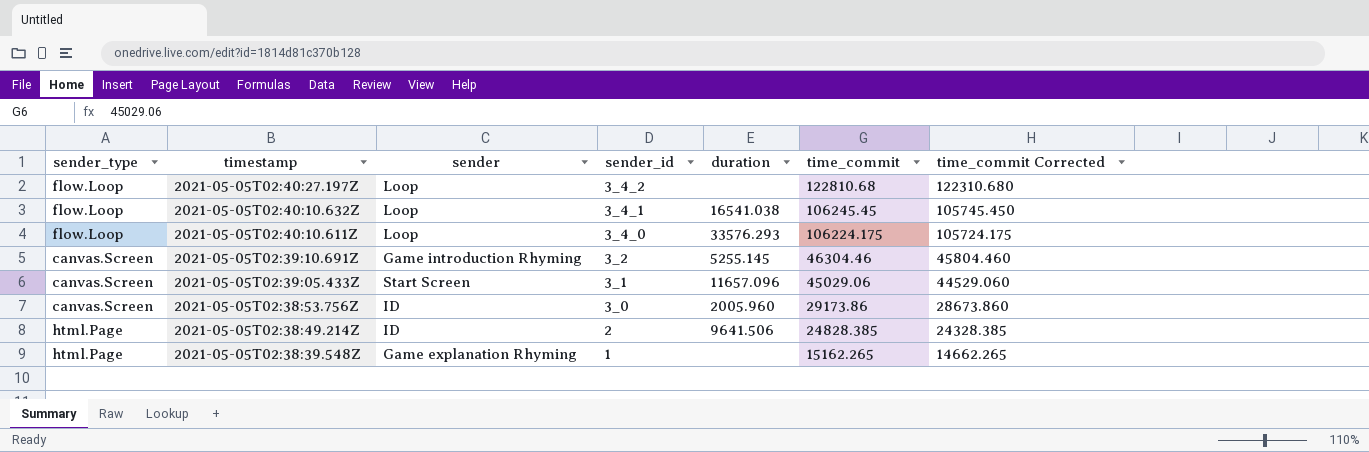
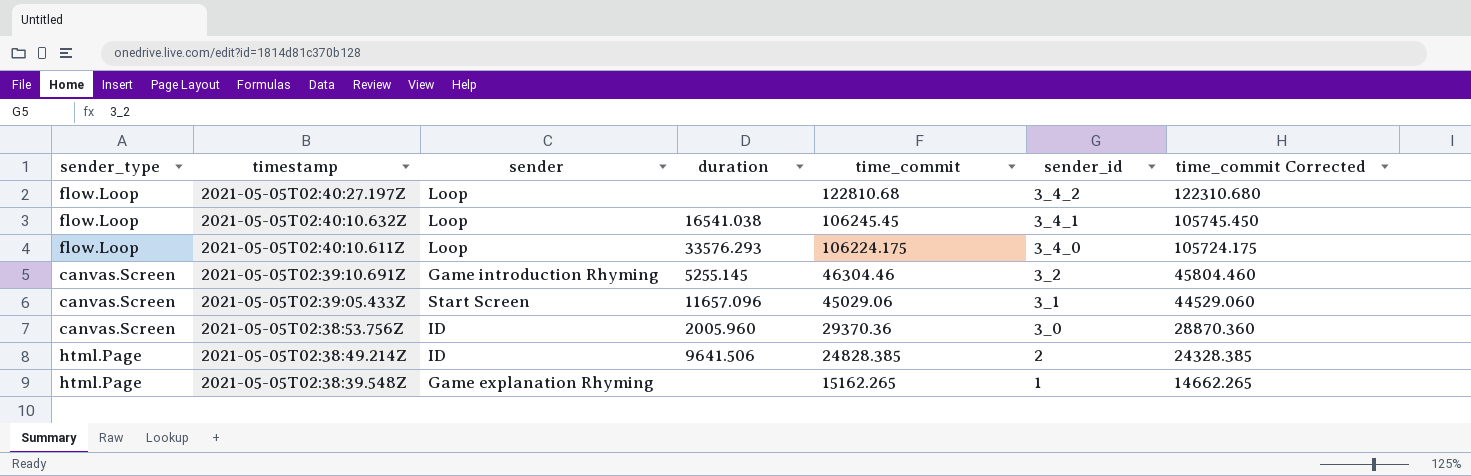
column sender_id | position: 4 -> 6
2021-05-05T02:38:53.756Z | time_commit: 29173.86 -> 29370.36
2021-05-05T02:38:53.756Z | time_commit Corrected: 28673.860 -> 28870.360

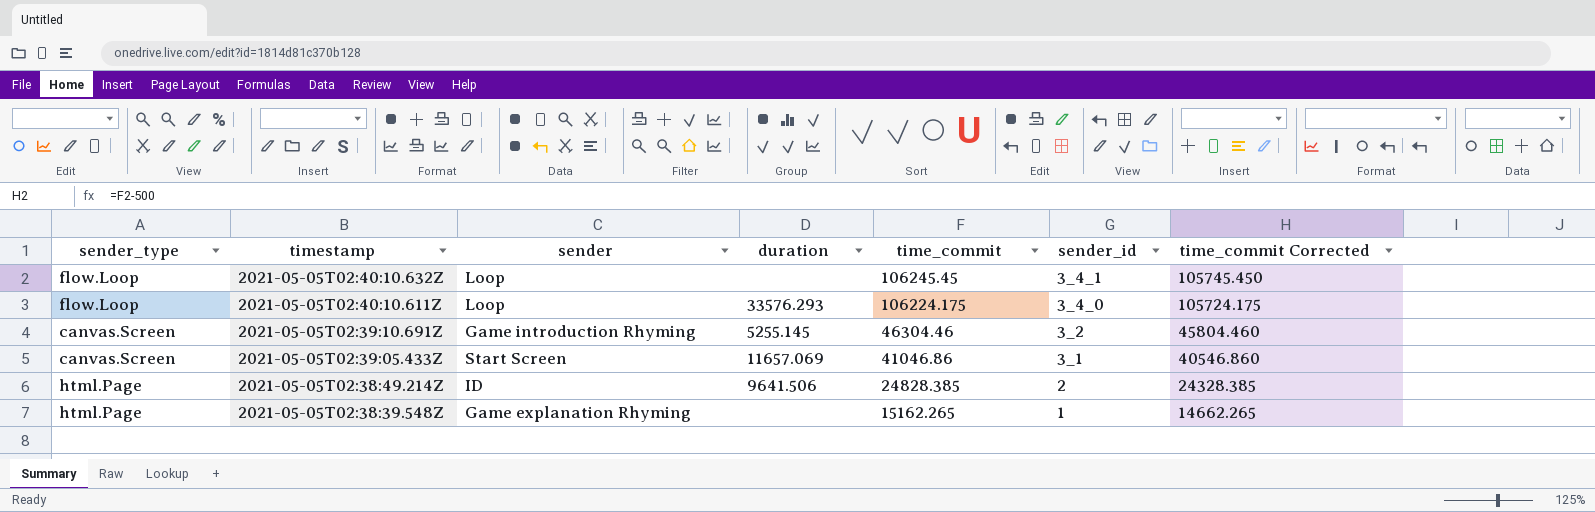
row 2021-05-05T02:40:27.197Z: flow.Loop | Loop | none | 122810.68 | 3_4_2 | 122310.680 -> none
row 2021-05-05T02:38:53.756Z: canvas.Screen | ID | 2005.960 | 29370.36 | 3_0 | 28870.360 -> none
2021-05-05T02:40:10.632Z | duration: 16541.038 -> none
2021-05-05T02:39:05.433Z | duration: 11657.096 -> 11657.069
2021-05-05T02:39:05.433Z | time_commit: 45029.06 -> 41046.86
2021-05-05T02:39:05.433Z | time_commit Corrected: 44529.060 -> 40546.860

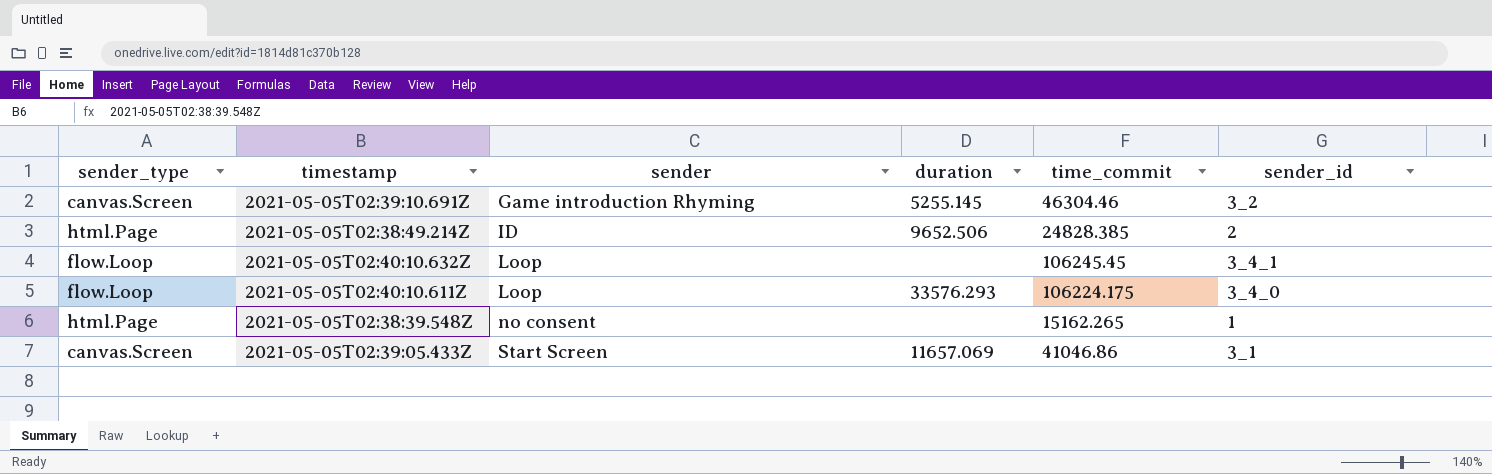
row order: timestamp descending -> sender ascending
column time_commit Corrected | formula: [time_commit] - 500 -> none
2021-05-05T02:38:49.214Z | duration: 9641.506 -> 9652.506
2021-05-05T02:38:39.548Z | sender: Game explanation Rhyming -> no consent

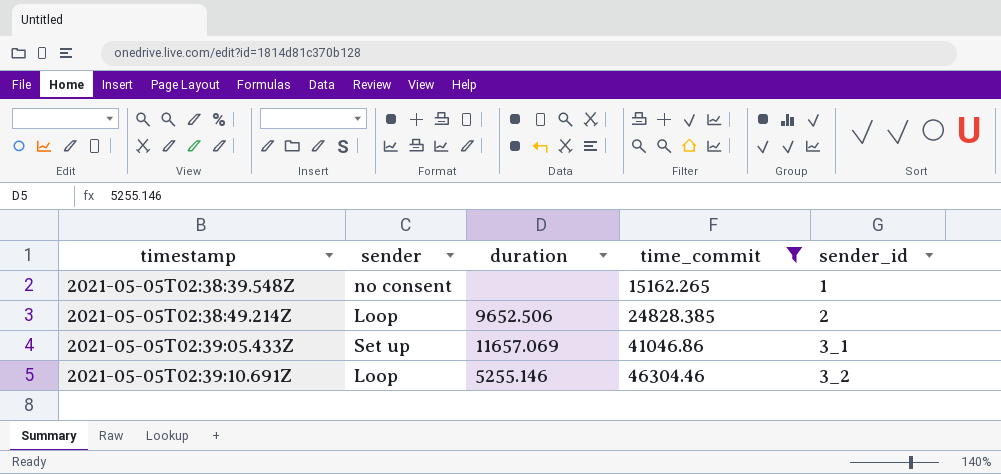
filter: none -> time_commit <= 46304.46
row order: sender ascending -> timestamp ascending
column sender_type | position: 1 -> none
2021-05-05T02:38:49.214Z | sender: ID -> Loop
2021-05-05T02:39:05.433Z | sender: Start Screen -> Set up
2021-05-05T02:39:10.691Z | sender: Game introduction Rhyming -> Loop
2021-05-05T02:39:10.691Z | duration: 5255.145 -> 5255.146

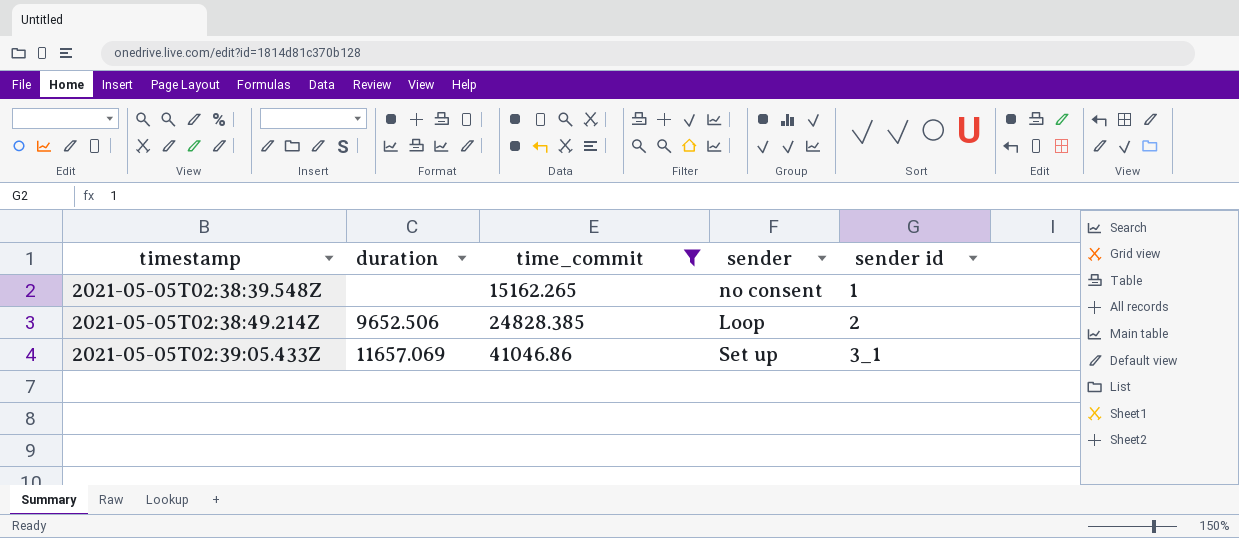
column sender | position: 2 -> 4
column name: sender_id -> sender id
row 2021-05-05T02:39:10.691Z: Loop | 5255.146 | 46304.46 | 3_2 -> none

